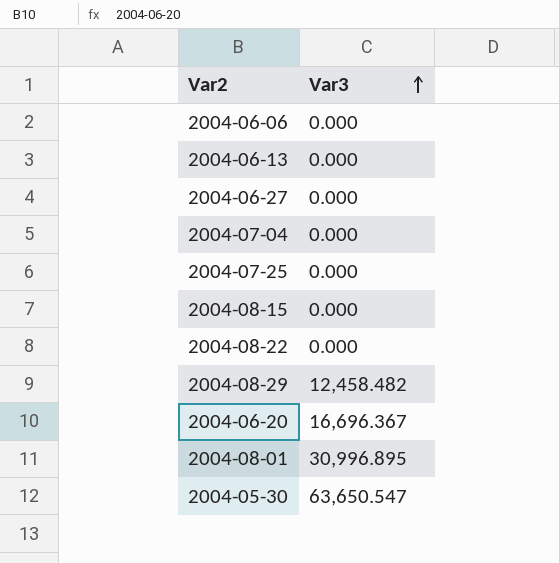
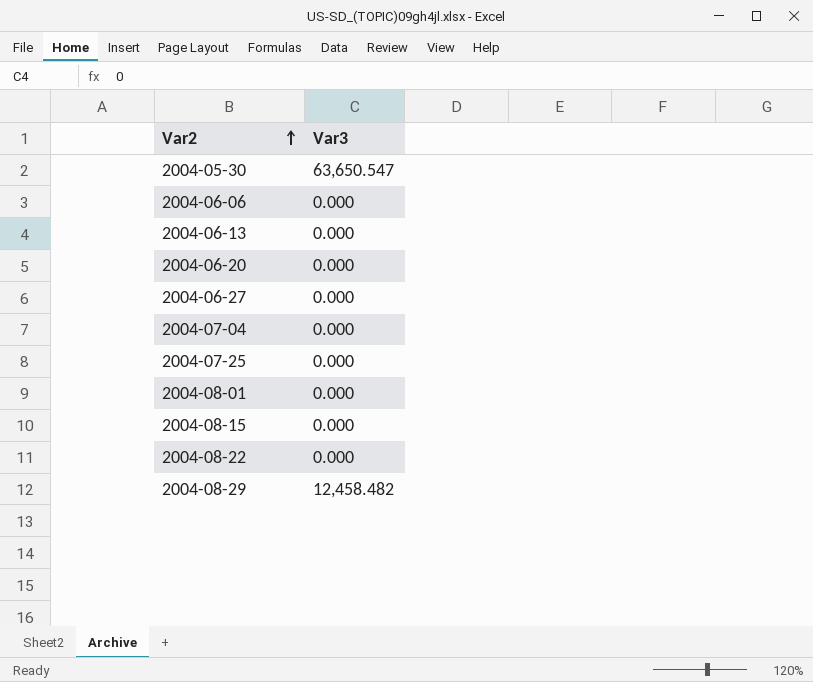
row order: Var3 ascending -> Var2 ascending
2004-06-20 | Var3: 16,696.367 -> 0.000
2004-08-01 | Var3: 30,996.895 -> 0.000

